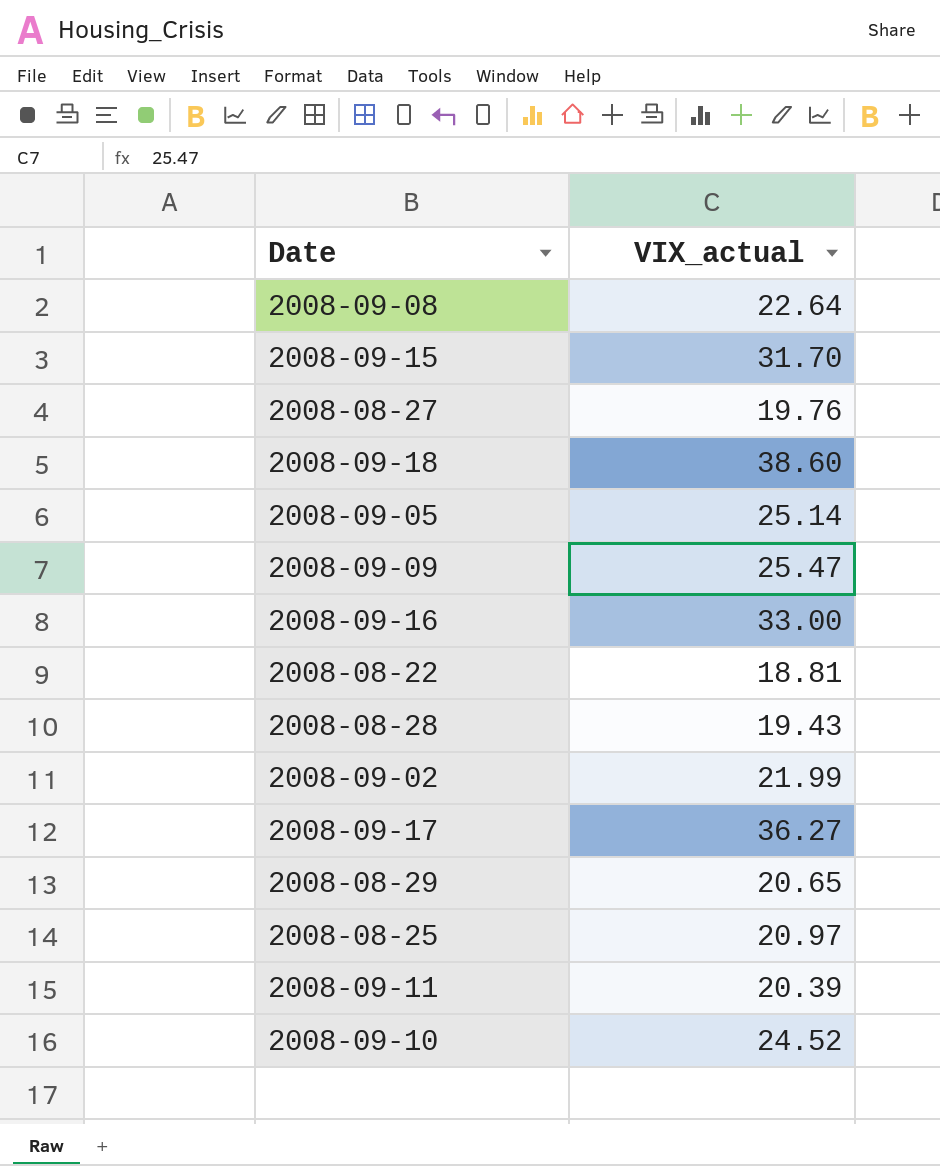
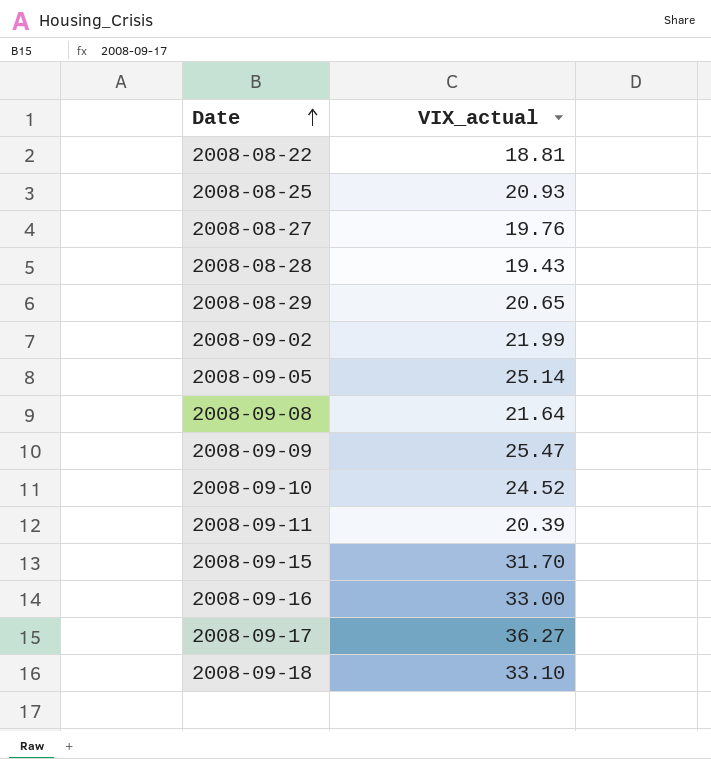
row order: none -> Date ascending
2008-08-25 | VIX_actual: 20.97 -> 20.93
2008-09-08 | VIX_actual: 22.64 -> 21.64
2008-09-18 | VIX_actual: 38.60 -> 33.10

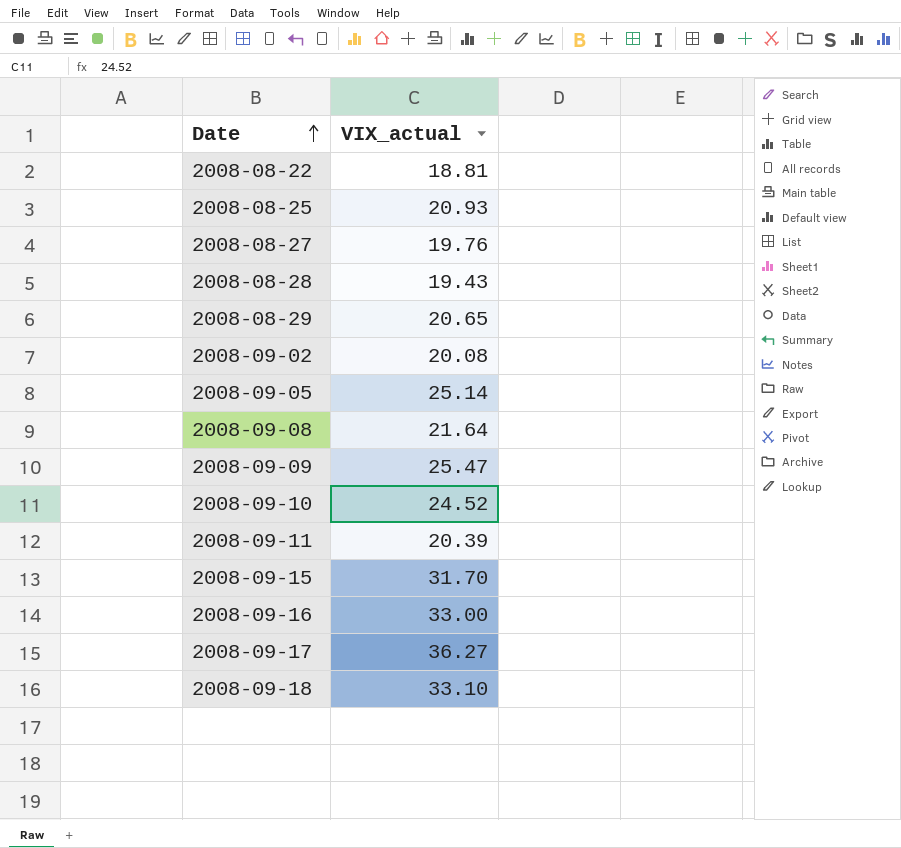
2008-09-02 | VIX_actual: 21.99 -> 20.08

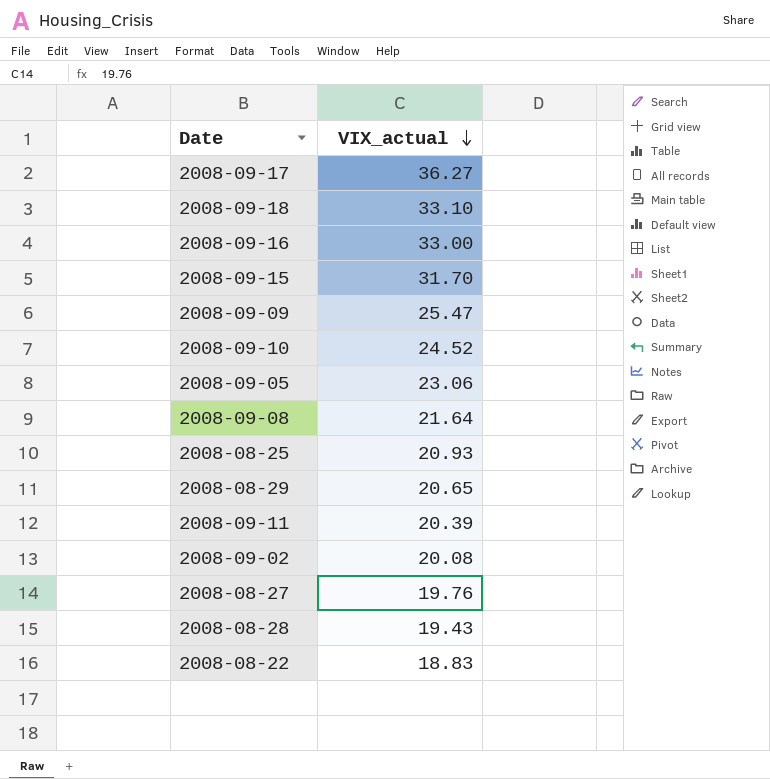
row order: Date ascending -> VIX_actual descending
2008-09-05 | VIX_actual: 25.14 -> 23.06
2008-08-22 | VIX_actual: 18.81 -> 18.83

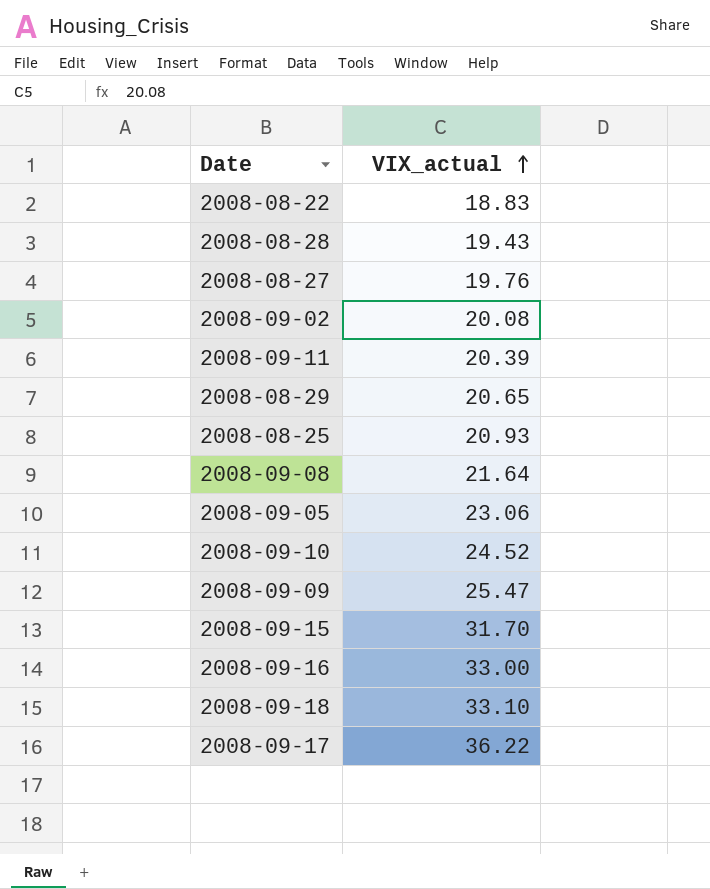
row order: VIX_actual descending -> VIX_actual ascending
2008-09-17 | VIX_actual: 36.27 -> 36.22

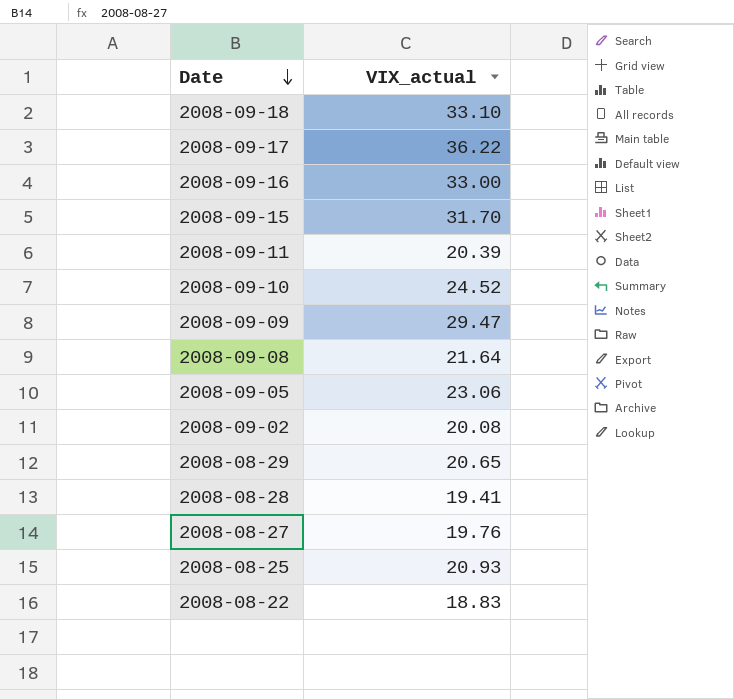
row order: VIX_actual ascending -> Date descending
2008-09-09 | VIX_actual: 25.47 -> 29.47
2008-08-28 | VIX_actual: 19.43 -> 19.41

